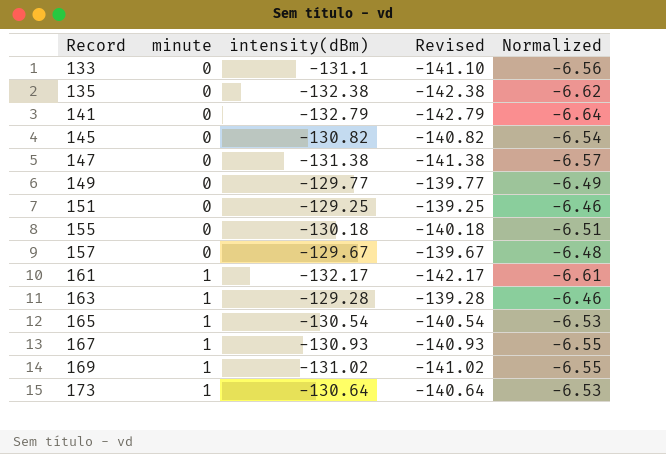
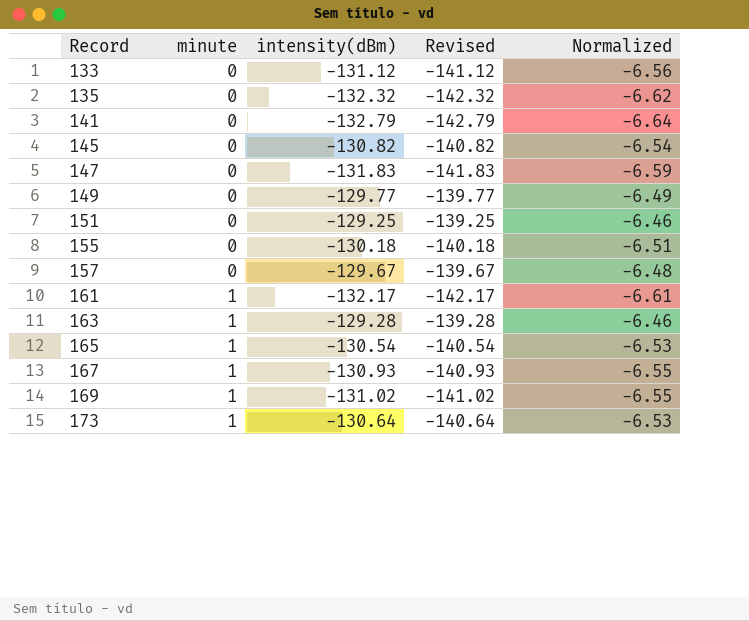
133 | intensity(dBm): -131.1 -> -131.12
133 | Revised: -141.10 -> -141.12
135 | intensity(dBm): -132.38 -> -132.32
135 | Revised: -142.38 -> -142.32
147 | intensity(dBm): -131.38 -> -131.83
147 | Revised: -141.38 -> -141.83
147 | Normalized: -6.57 -> -6.59

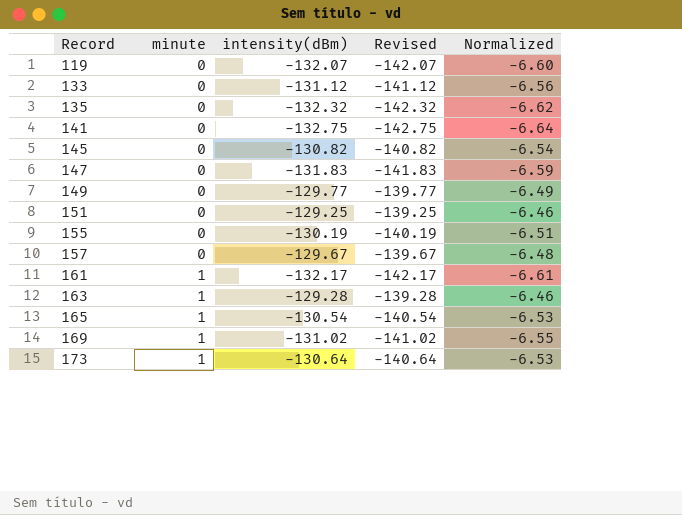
row 167: 1 | -130.93 | -140.93 | -6.55 -> none
row 119: none -> 0 | -132.07 | -142.07 | -6.60
141 | intensity(dBm): -132.79 -> -132.75
141 | Revised: -142.79 -> -142.75
155 | intensity(dBm): -130.18 -> -130.19
155 | Revised: -140.18 -> -140.19

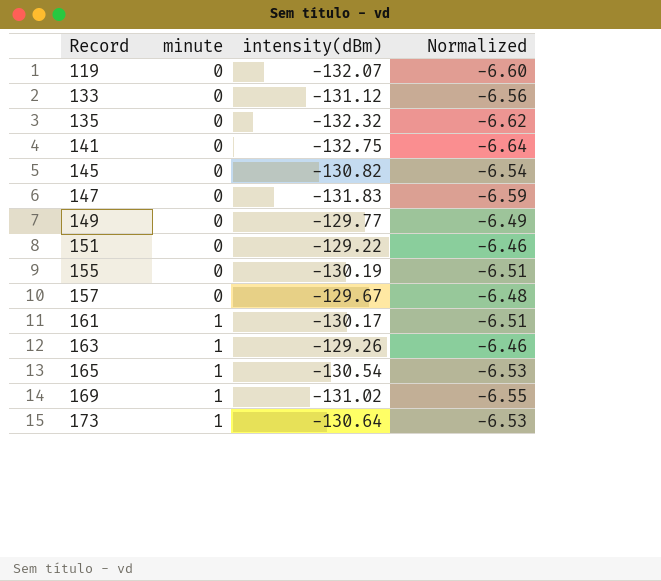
column Revised | formula: [intensity(dBm)] - 10 -> none
151 | intensity(dBm): -129.25 -> -129.22
161 | intensity(dBm): -132.17 -> -130.17
161 | Normalized: -6.61 -> -6.51
163 | intensity(dBm): -129.28 -> -129.26

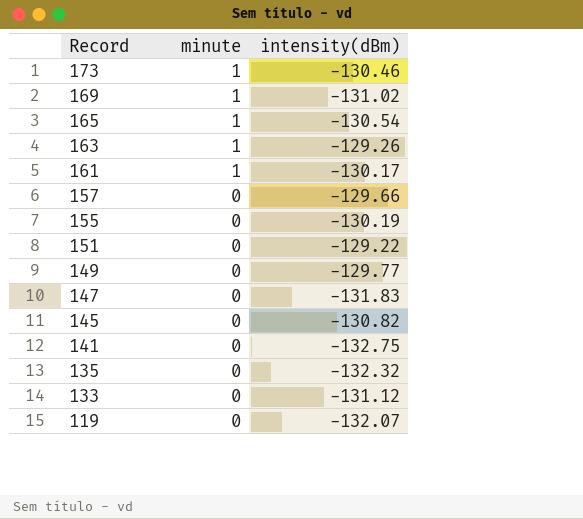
row order: Record ascending -> Record descending
column Normalized | formula: [intensity(dBm)] * 0.05 -> none
173 | intensity(dBm): -130.64 -> -130.46
157 | intensity(dBm): -129.67 -> -129.66

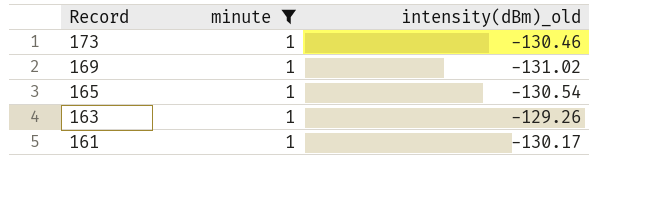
filter: none -> minute = 1
column name: intensity(dBm) -> intensity(dBm)_old

